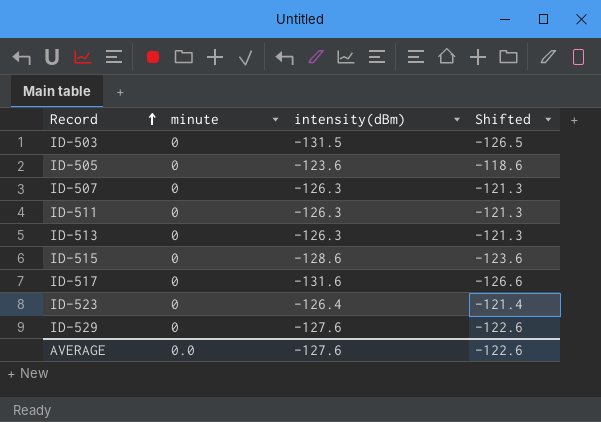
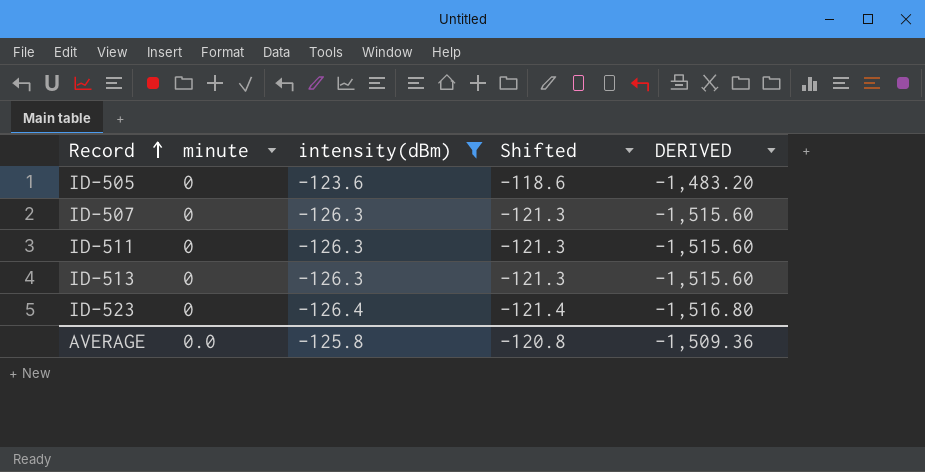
filter: none -> intensity(dBm) >= -126.4
column DERIVED | formula: none -> [intensity(dBm)] * 12
AVERAGE | intensity(dBm): -127.6 -> -125.8
AVERAGE | Shifted: -122.6 -> -120.8

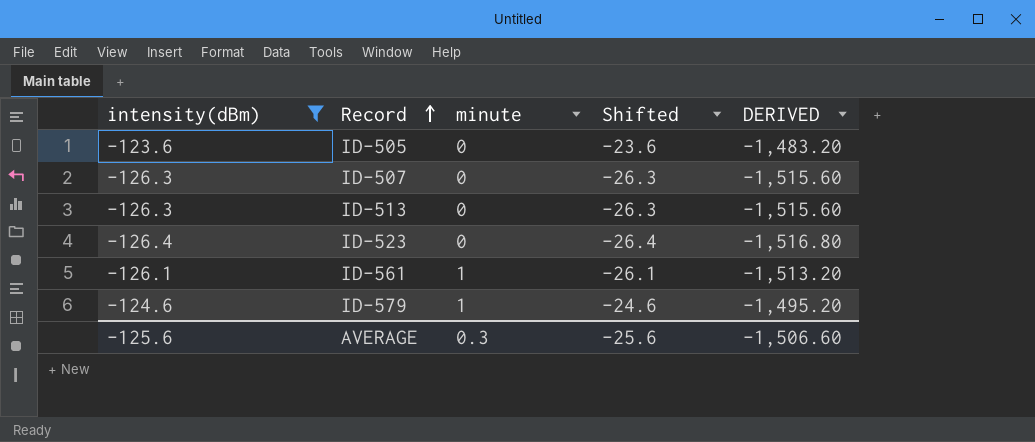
column intensity(dBm) | position: 3 -> 1
column Shifted | formula: [intensity(dBm)] + 5 -> [intensity(dBm)] + 100
row ID-511: 0 | -126.3 | -121.3 | -1,515.60 -> none
row ID-561: none -> -126.1 | 1 | -26.1 | -1,513.20
row ID-579: none -> -124.6 | 1 | -24.6 | -1,495.20
AVERAGE | intensity(dBm): -125.8 -> -125.6
AVERAGE | minute: 0.0 -> 0.3
AVERAGE | Shifted: -120.8 -> -25.6
AVERAGE | DERIVED: -1,509.36 -> -1,506.60

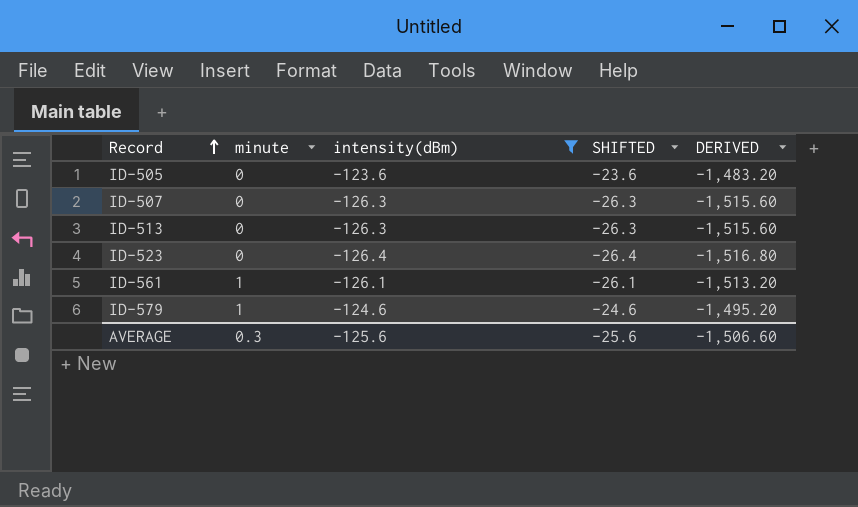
column intensity(dBm) | position: 1 -> 3
column name: Shifted -> SHIFTED

